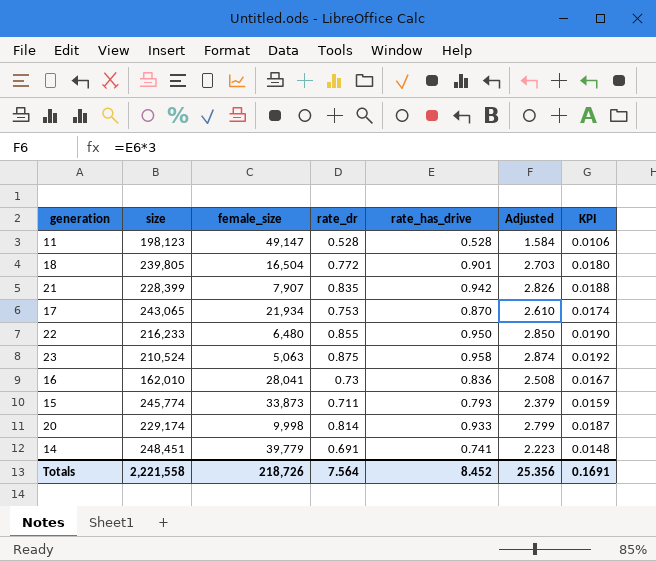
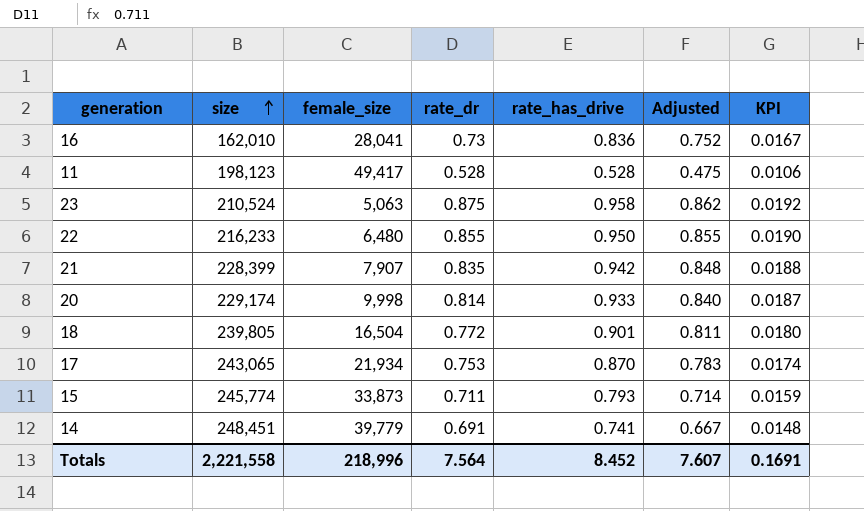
row order: none -> size ascending
column Adjusted | formula: [rate_has_drive] * 3 -> [rate_has_drive] * 0.9
11 | female_size: 49,147 -> 49,417
Totals | female_size: 218,726 -> 218,996
Totals | Adjusted: 25.356 -> 7.607

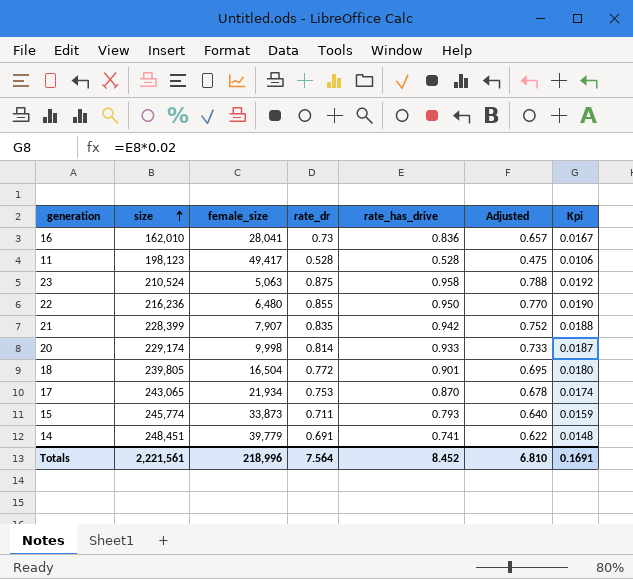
column Adjusted | formula: [rate_has_drive] * 0.9 -> [rate_dr] * 0.9
column name: KPI -> Kpi
22 | size: 216,233 -> 216,236
Totals | size: 2,221,558 -> 2,221,561
Totals | Adjusted: 7.607 -> 6.810

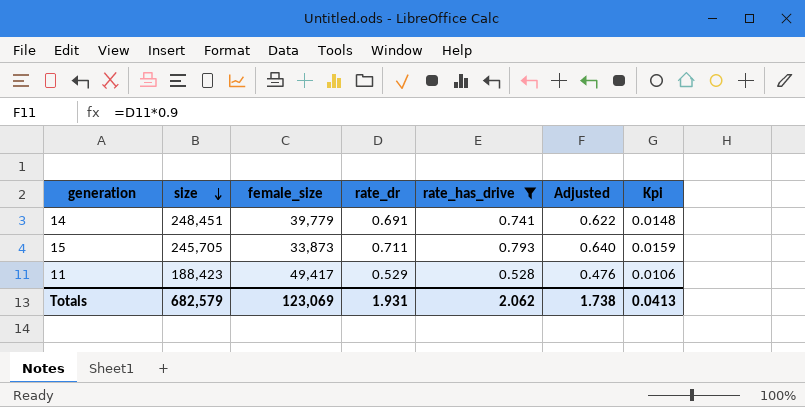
filter: none -> rate_has_drive <= 0.793
row order: size ascending -> size descending
15 | size: 245,774 -> 245,705
11 | size: 198,123 -> 188,423
11 | rate_dr: 0.528 -> 0.529
11 | Adjusted: 0.475 -> 0.476
Totals | size: 2,221,561 -> 682,579
Totals | female_size: 218,996 -> 123,069
Totals | rate_dr: 7.564 -> 1.931
Totals | rate_has_drive: 8.452 -> 2.062
Totals | Adjusted: 6.810 -> 1.738
Totals | Kpi: 0.1691 -> 0.0413

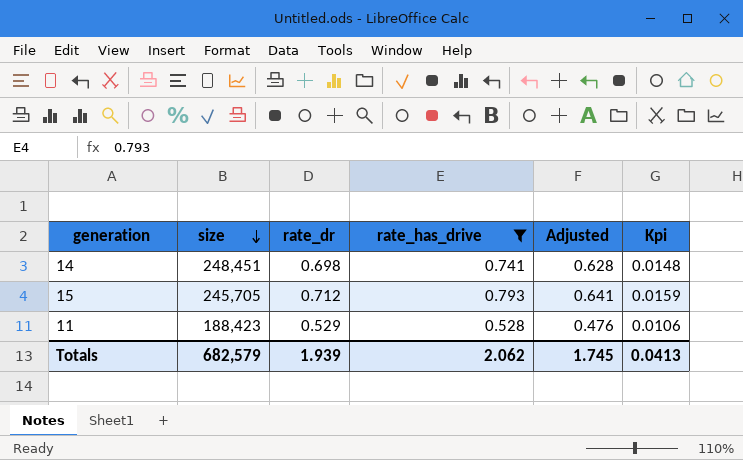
column female_size | position: 3 -> none
14 | rate_dr: 0.691 -> 0.698
14 | Adjusted: 0.622 -> 0.628
15 | rate_dr: 0.711 -> 0.712
15 | Adjusted: 0.640 -> 0.641
Totals | rate_dr: 1.931 -> 1.939
Totals | Adjusted: 1.738 -> 1.745

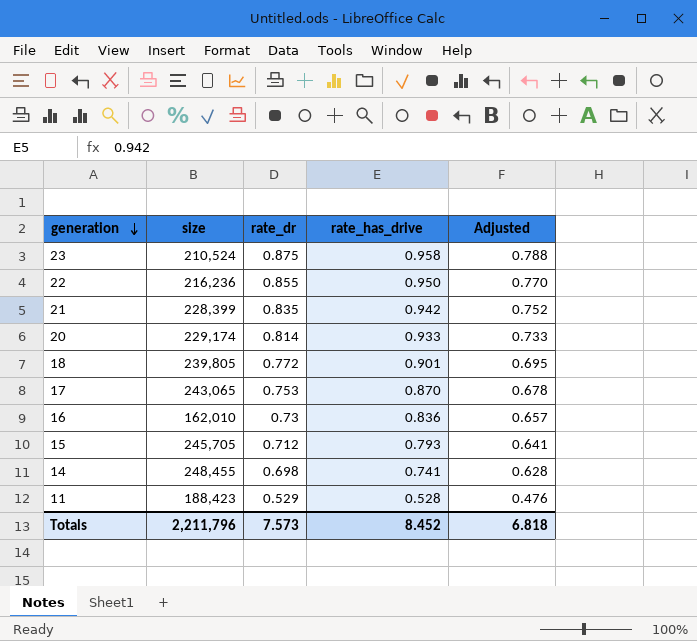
filter: rate_has_drive <= 0.793 -> none
row order: size descending -> generation descending
column Kpi | formula: [rate_has_drive] * 0.02 -> none
14 | size: 248,451 -> 248,455
Totals | size: 682,579 -> 2,211,796
Totals | rate_dr: 1.939 -> 7.573
Totals | rate_has_drive: 2.062 -> 8.452
Totals | Adjusted: 1.745 -> 6.818

